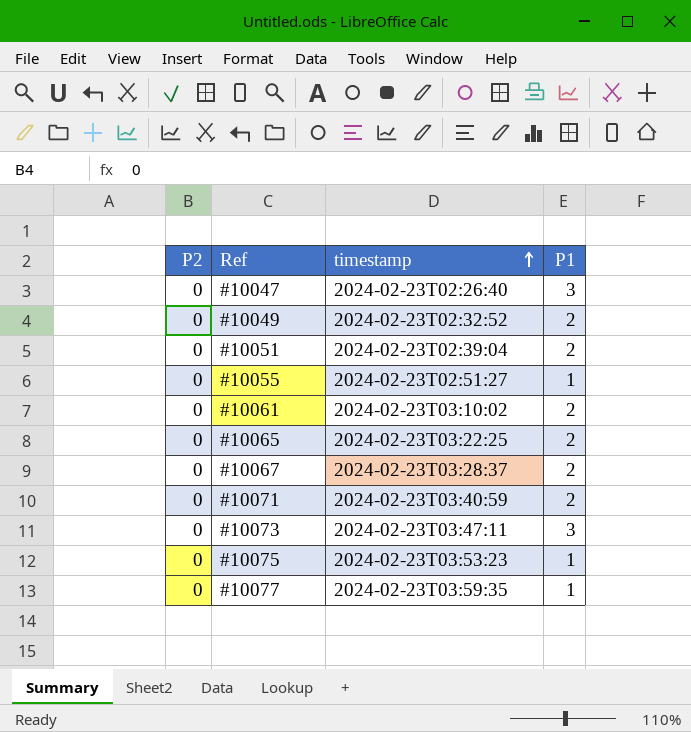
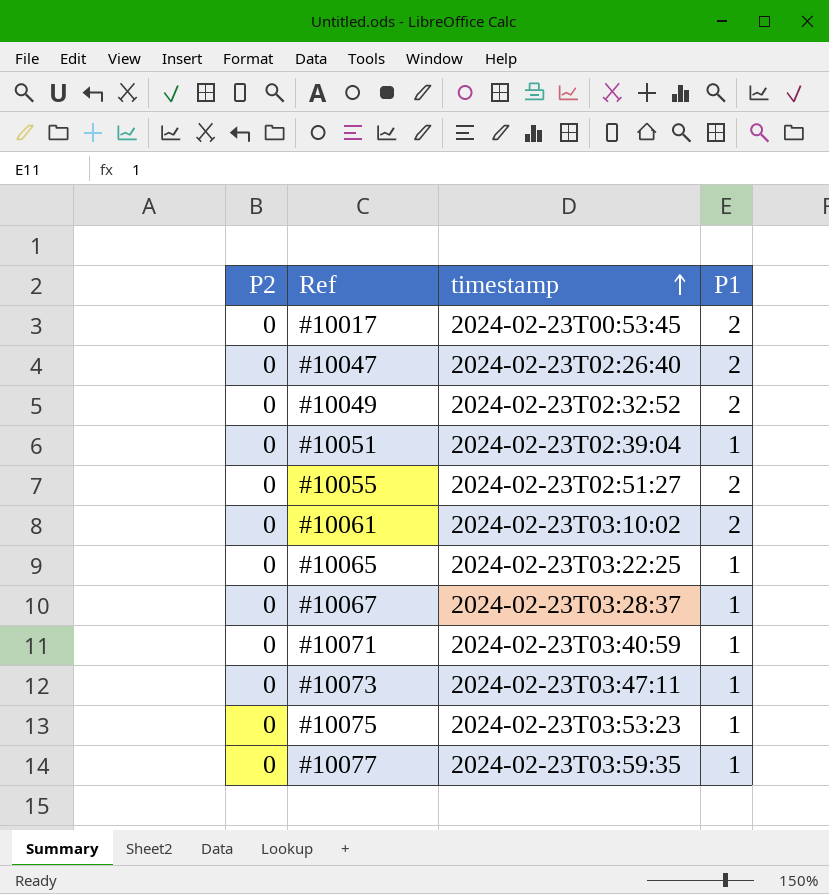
row #10017: none -> 0 | 2024-02-23T00:53:45 | 2
#10047 | P1: 3 -> 2
#10051 | P1: 2 -> 1
#10055 | P1: 1 -> 2
#10065 | P1: 2 -> 1
#10067 | P1: 2 -> 1
#10071 | P1: 2 -> 1
#10073 | P1: 3 -> 1

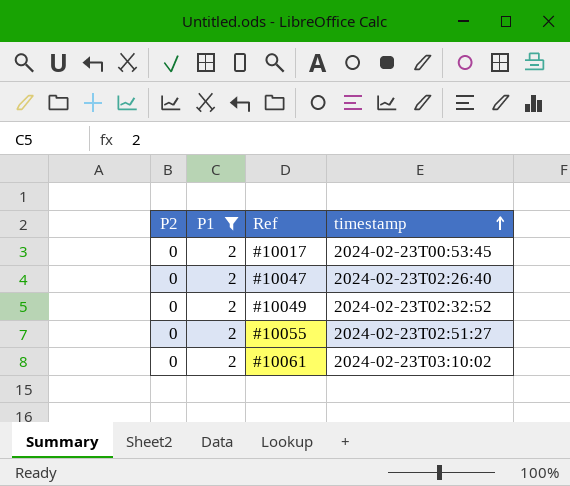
filter: none -> P1 = 2
column P1 | position: 4 -> 2

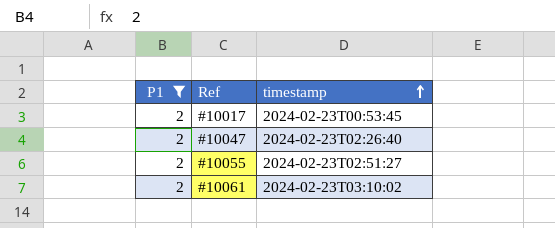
column P2 | position: 1 -> none
row #10049: 0 | 2 | 2024-02-23T02:32:52 -> none

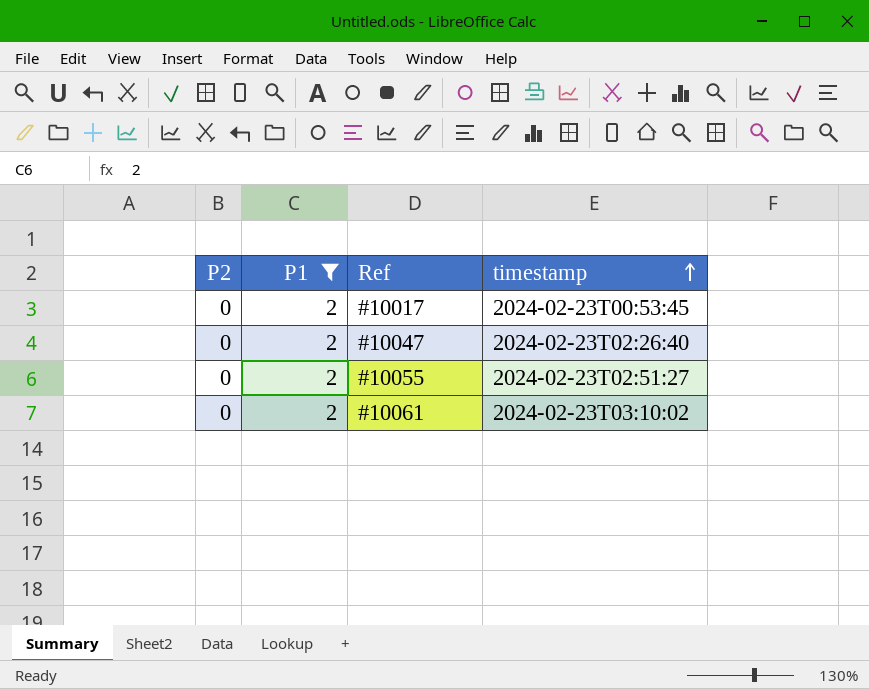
column P2 | position: none -> 1

